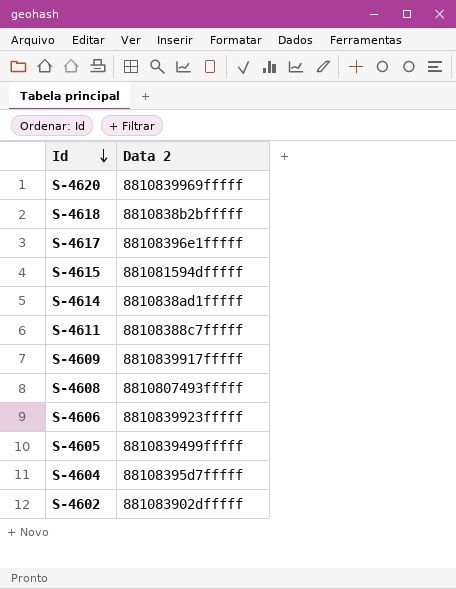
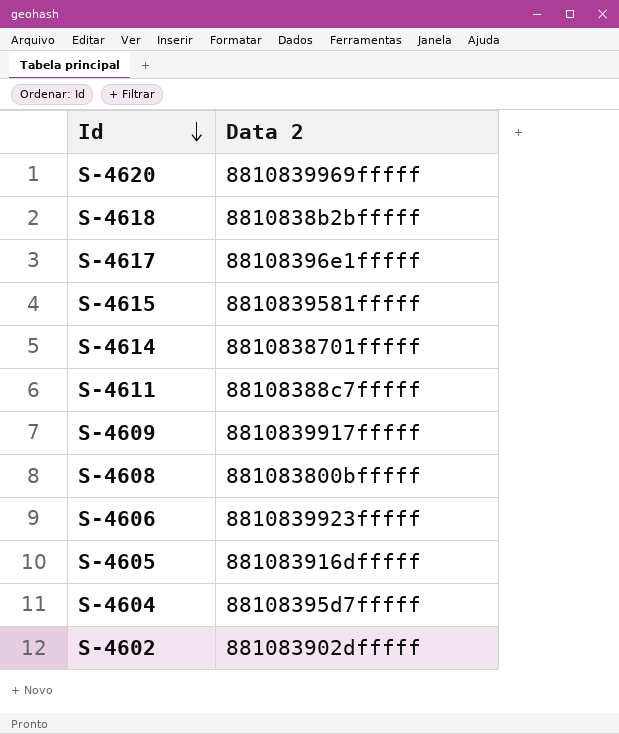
S-4615 | Data 2: 881081594dfffff -> 8810839581fffff
S-4614 | Data 2: 8810838ad1fffff -> 8810838701fffff
S-4608 | Data 2: 8810807493fffff -> 881083800bfffff
S-4605 | Data 2: 8810839499fffff -> 881083916dfffff

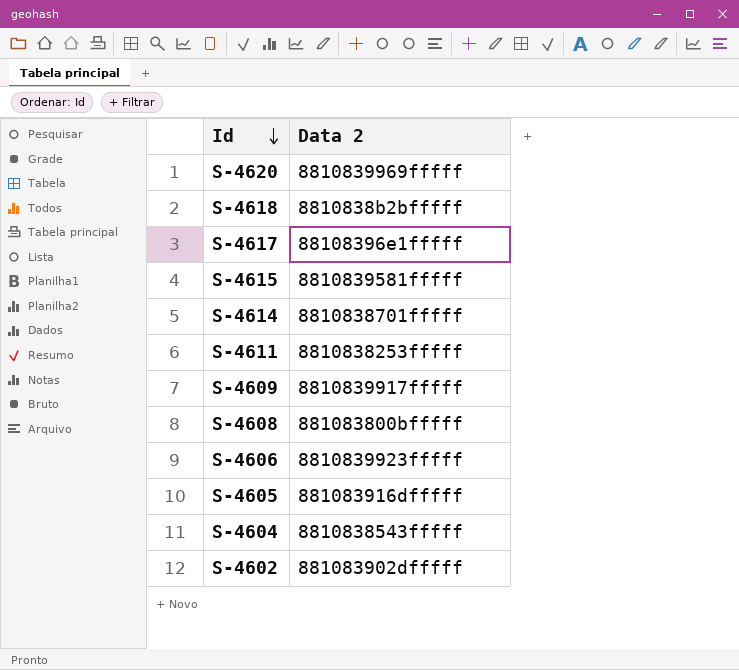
S-4611 | Data 2: 88108388c7fffff -> 8810838253fffff
S-4604 | Data 2: 88108395d7fffff -> 8810838543fffff

